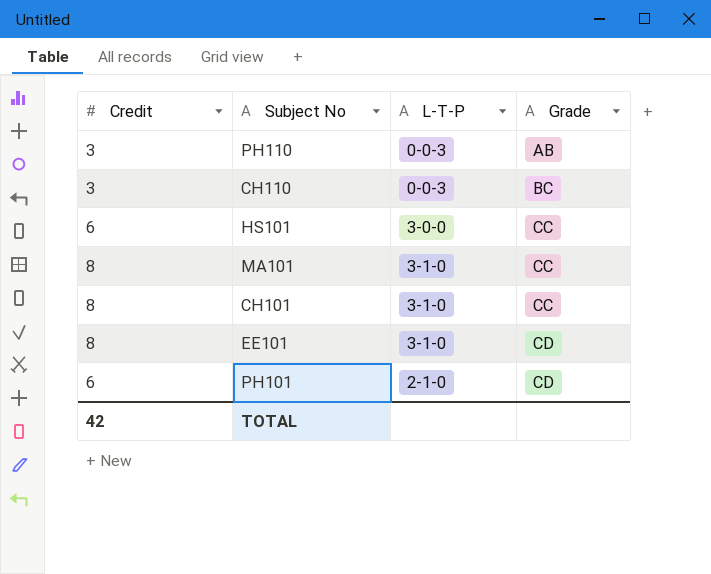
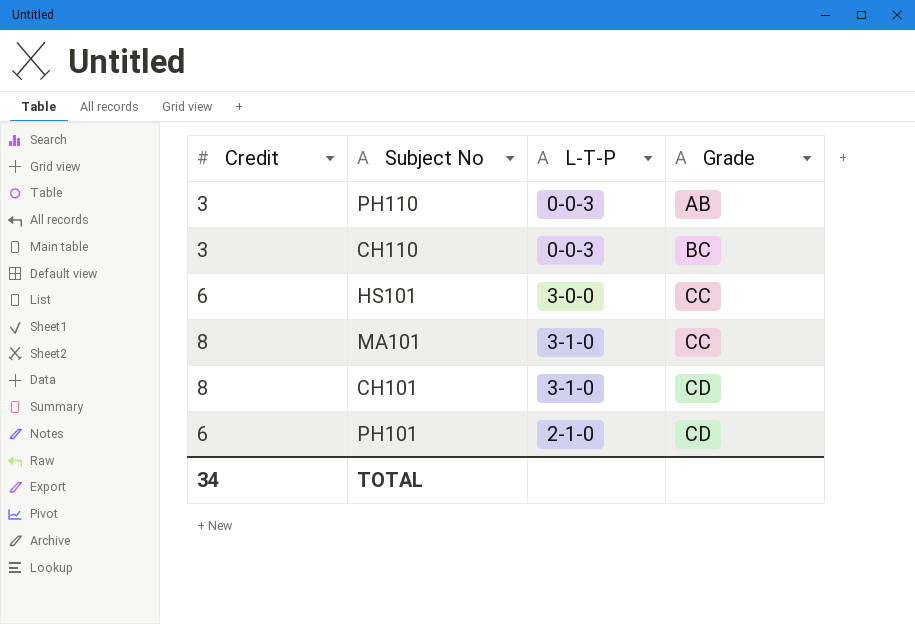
row EE101: 8 | 3-1-0 | CD -> none
CH101 | Grade: CC -> CD
TOTAL | Credit: 42 -> 34

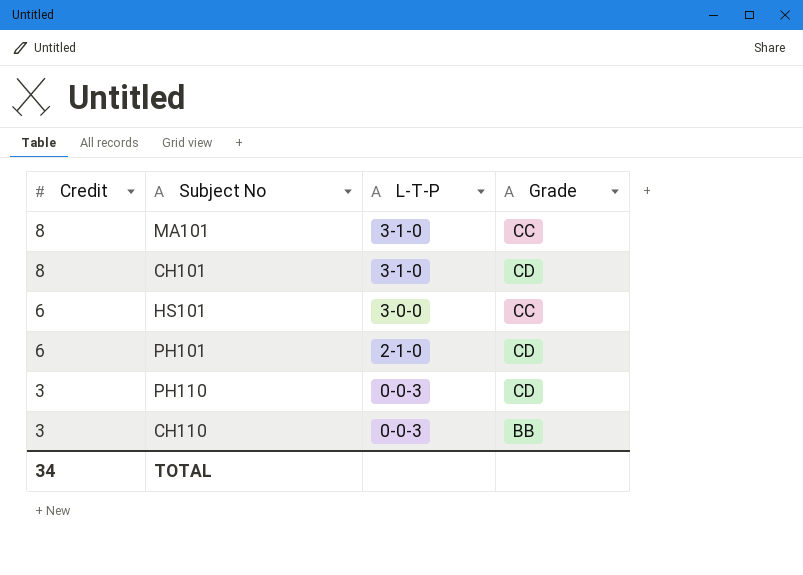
row order: Grade ascending -> Credit descending
PH110 | Grade: AB -> CD
CH110 | Grade: BC -> BB

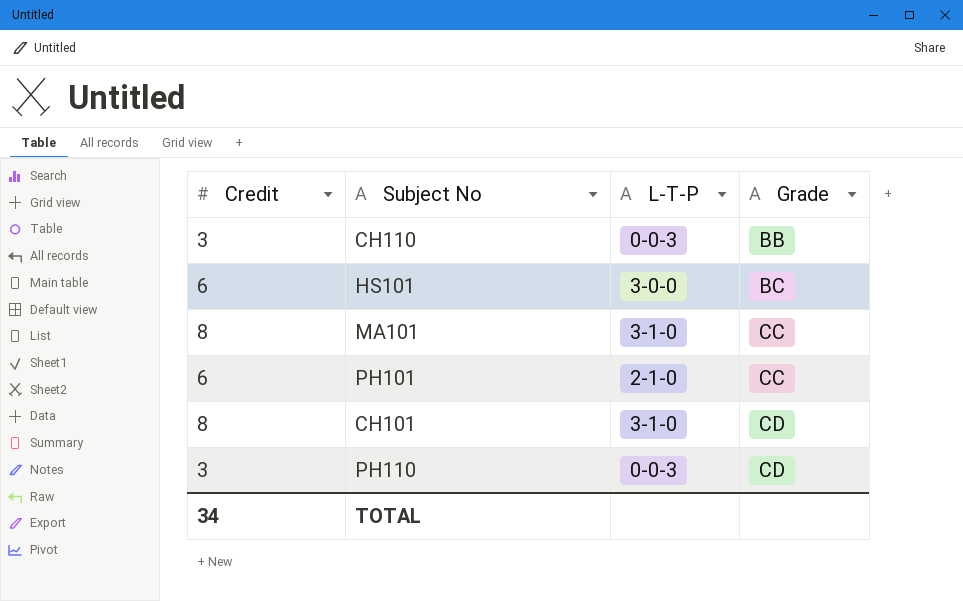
row order: Credit descending -> Grade ascending
HS101 | Grade: CC -> BC
PH101 | Grade: CD -> CC

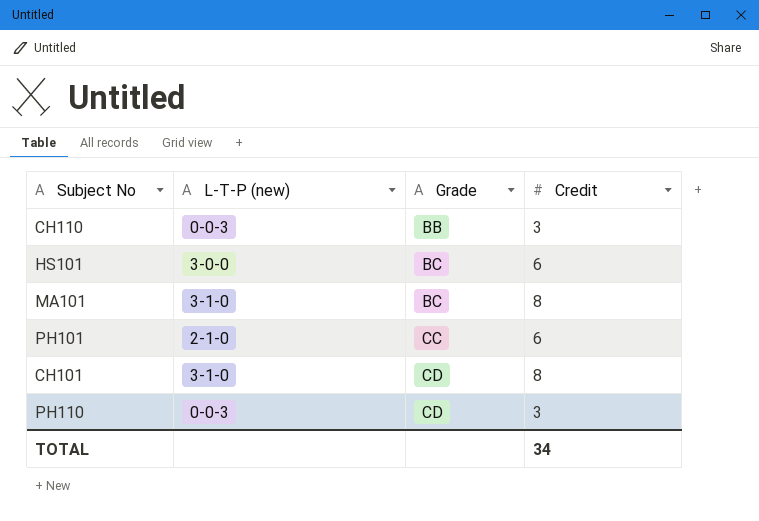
column name: L-T-P -> L-T-P (new)
column Credit | position: 1 -> 4
MA101 | Grade: CC -> BC

